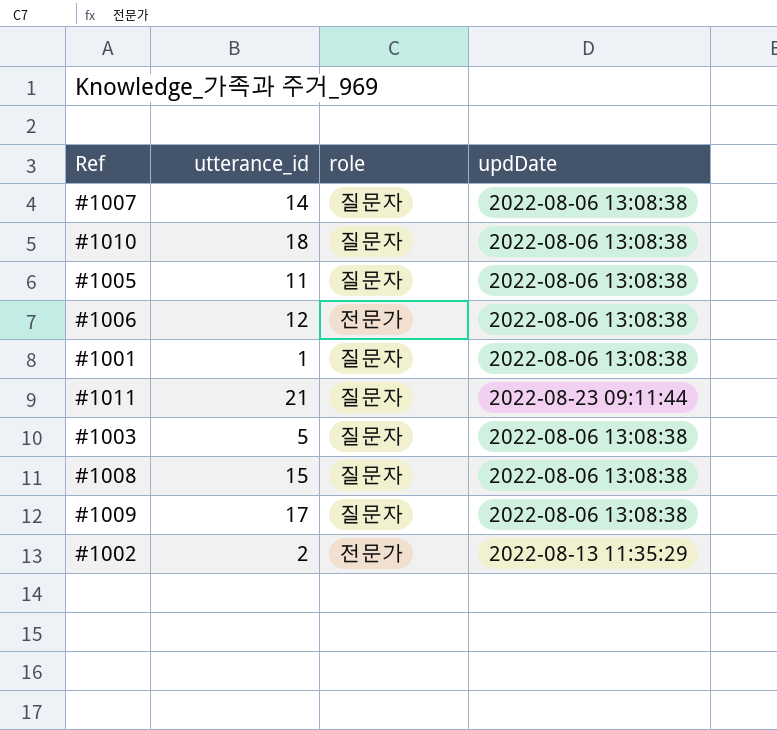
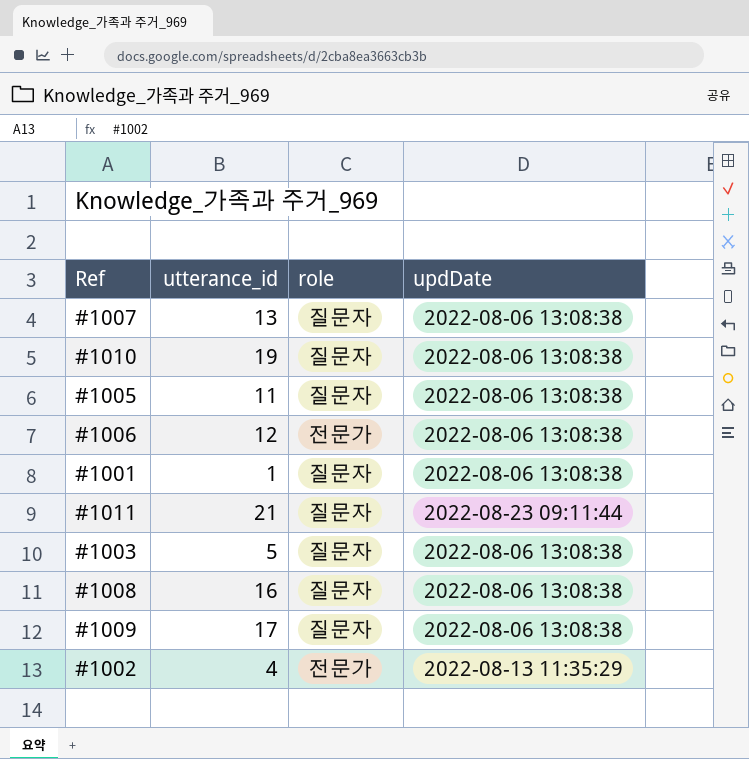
#1007 | utterance_id: 14 -> 13
#1010 | utterance_id: 18 -> 19
#1008 | utterance_id: 15 -> 16
#1002 | utterance_id: 2 -> 4

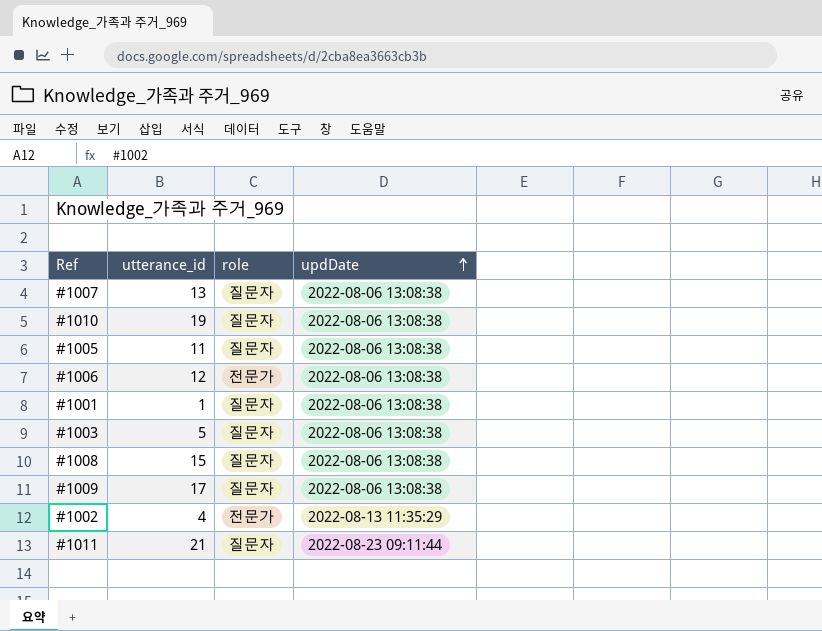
row order: none -> updDate ascending
#1008 | utterance_id: 16 -> 15

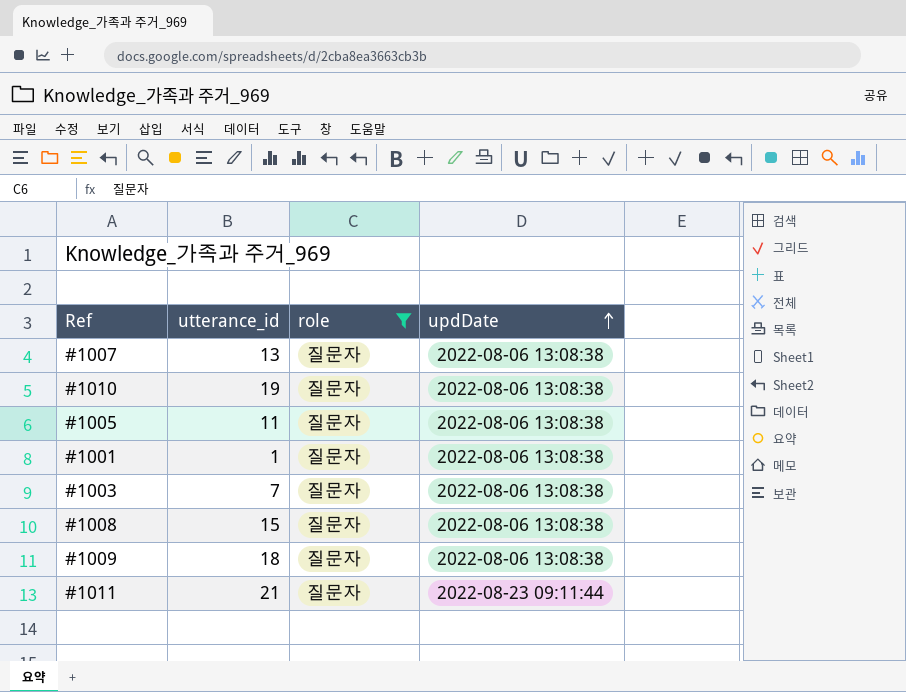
filter: none -> role = 질문자
#1003 | utterance_id: 5 -> 7
#1009 | utterance_id: 17 -> 18

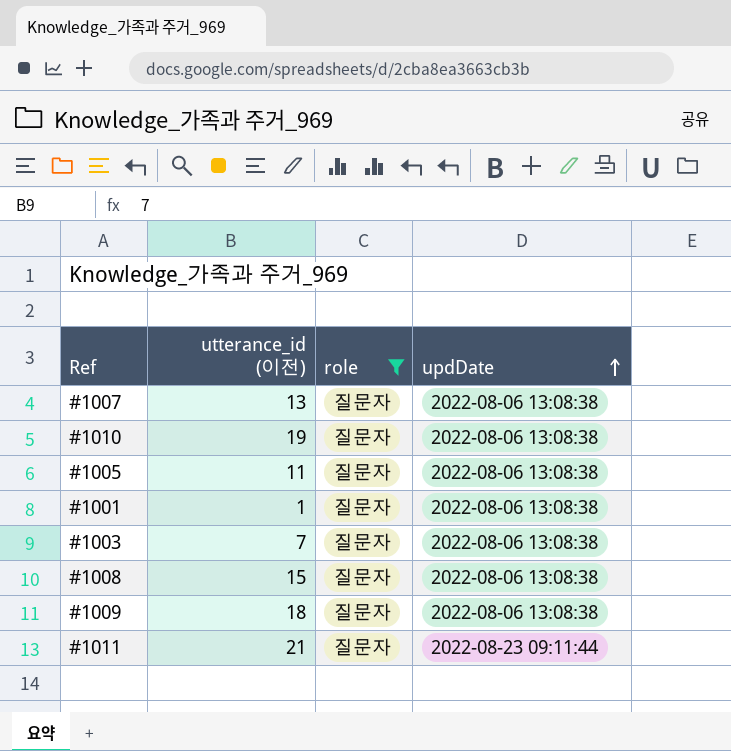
column name: utterance_id -> utterance_id (이전)

